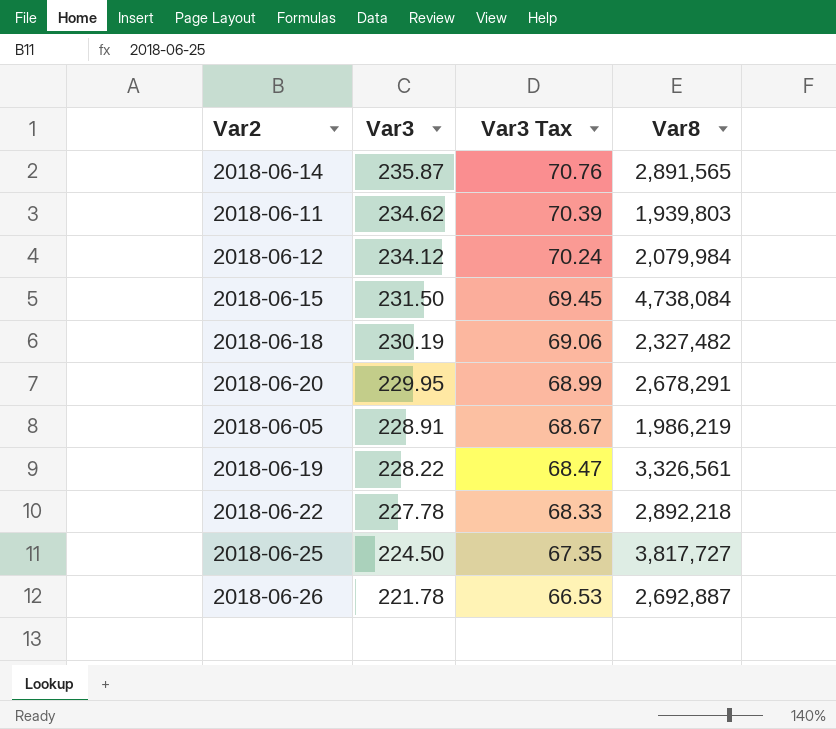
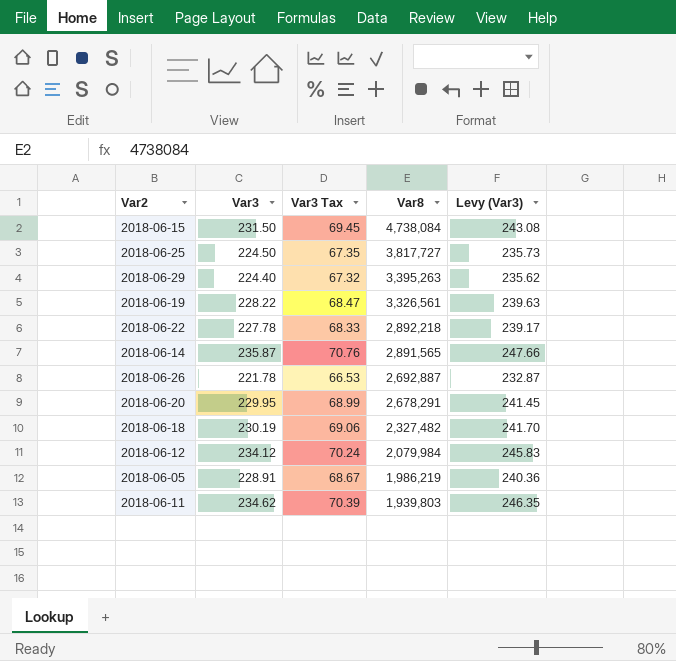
row order: Var3 descending -> Var8 descending
column Levy (Var3) | formula: none -> [Var3] * 1.05
row 2018-06-29: none -> 224.40 | 67.32 | 3,395,263 | 235.62

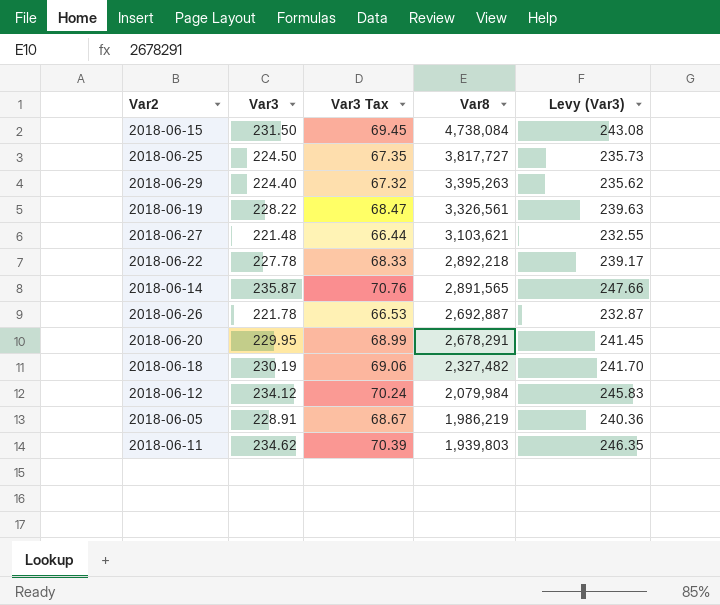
row 2018-06-27: none -> 221.48 | 66.44 | 3,103,621 | 232.55

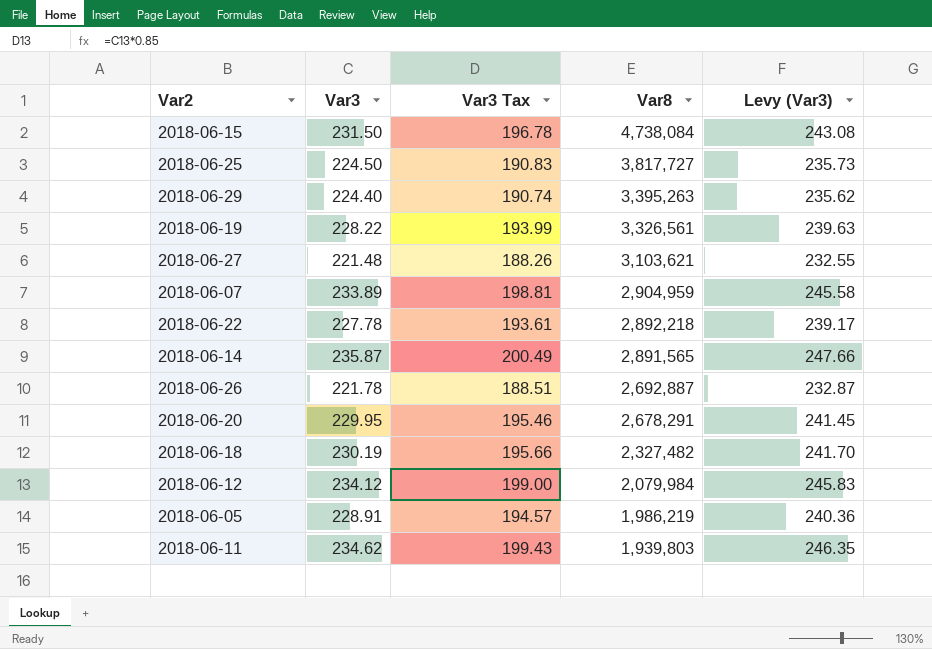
column Var3 Tax | formula: [Var3] * 0.3 -> [Var3] * 0.85
row 2018-06-07: none -> 233.89 | 198.81 | 2,904,959 | 245.58

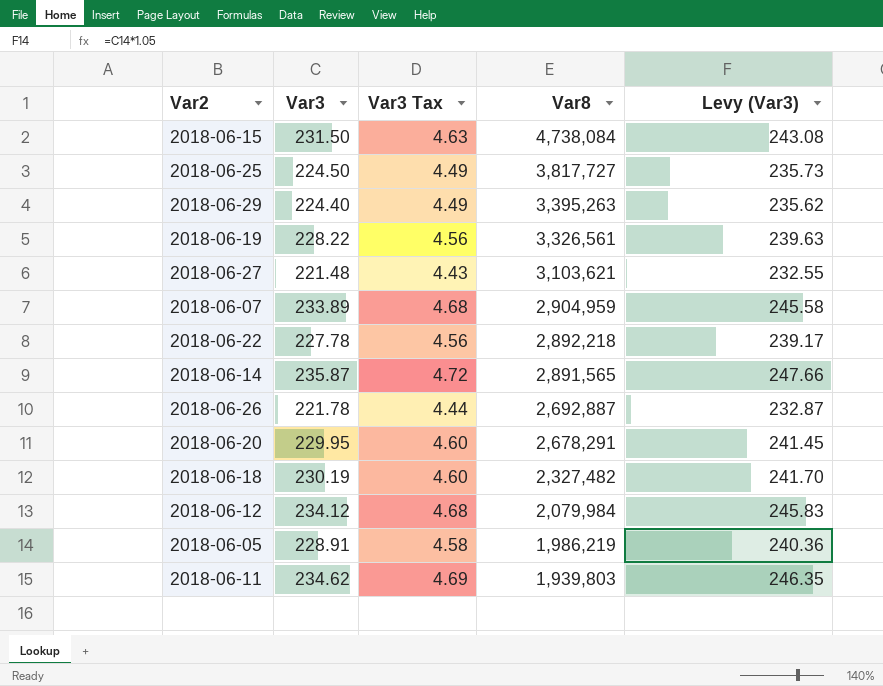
column Var3 Tax | formula: [Var3] * 0.85 -> [Var3] * 0.02

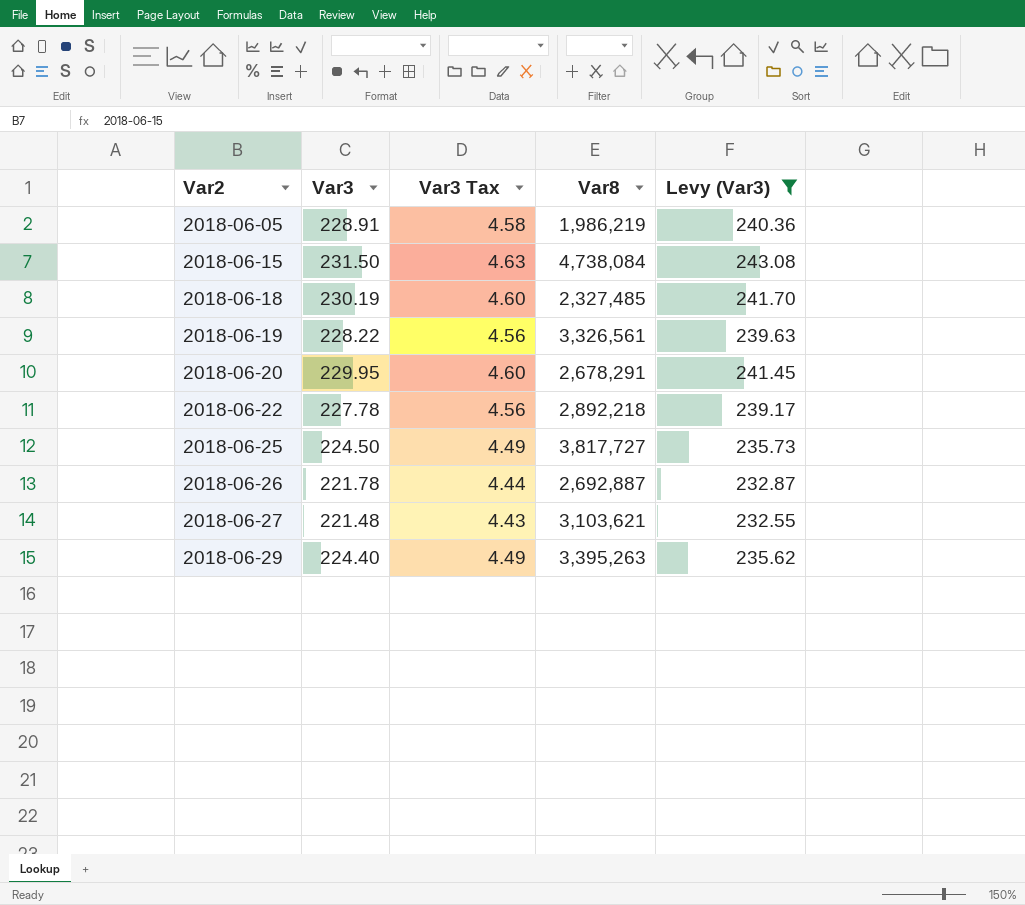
filter: none -> Levy (Var3) <= 243.08
row order: Var8 descending -> Var2 ascending
2018-06-18 | Var8: 2,327,482 -> 2,327,485

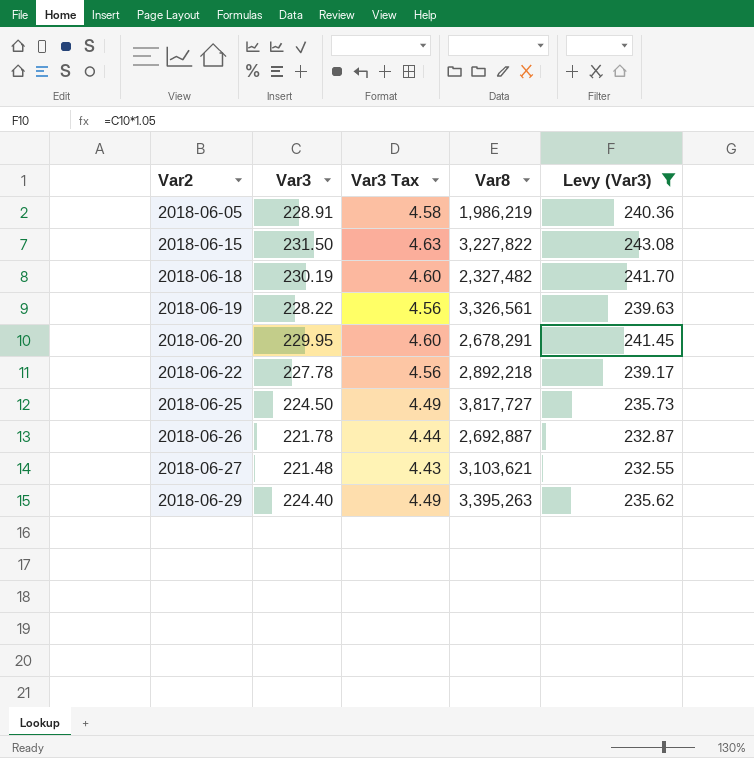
2018-06-15 | Var8: 4,738,084 -> 3,227,822
2018-06-18 | Var8: 2,327,485 -> 2,327,482

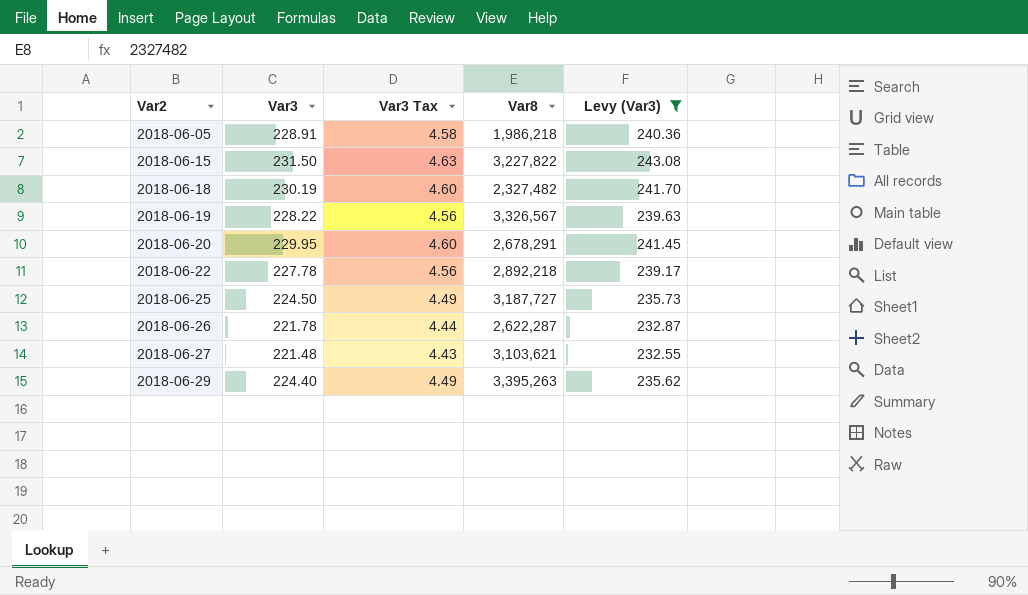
2018-06-05 | Var8: 1,986,219 -> 1,986,218
2018-06-19 | Var8: 3,326,561 -> 3,326,567
2018-06-25 | Var8: 3,817,727 -> 3,187,727
2018-06-26 | Var8: 2,692,887 -> 2,622,287

